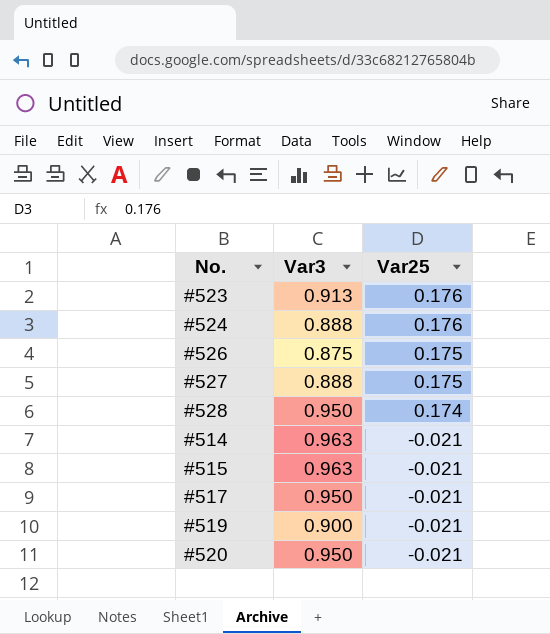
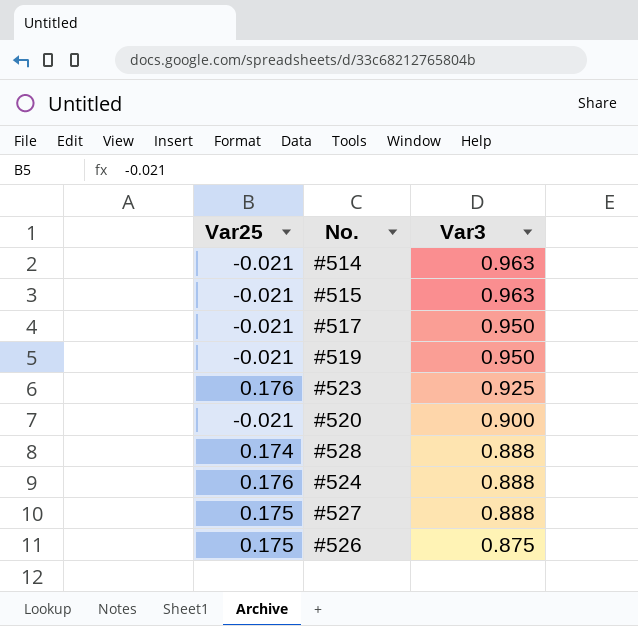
row order: Var25 descending -> Var3 descending
column Var25 | position: 3 -> 1
#519 | Var3: 0.900 -> 0.950
#523 | Var3: 0.913 -> 0.925
#520 | Var3: 0.950 -> 0.900
#528 | Var3: 0.950 -> 0.888

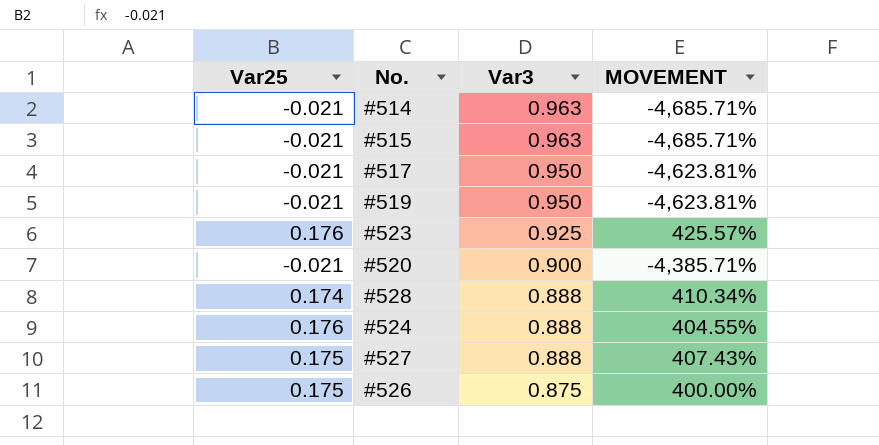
column MOVEMENT | formula: none -> ([Var3] - [Var25]) / [Var25]

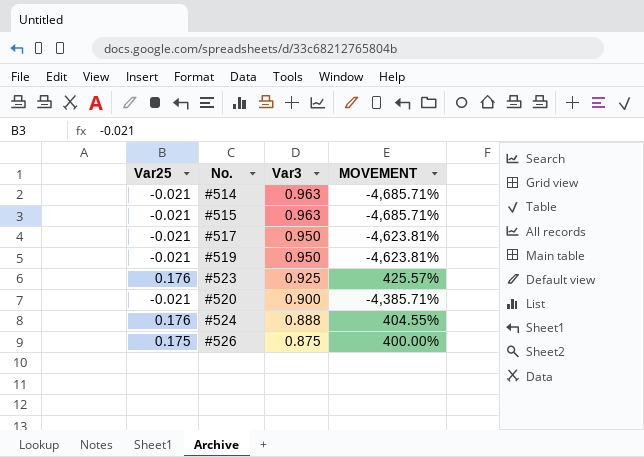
row #528: 0.174 | 0.888 | 410.34% -> none
row #527: 0.175 | 0.888 | 407.43% -> none

